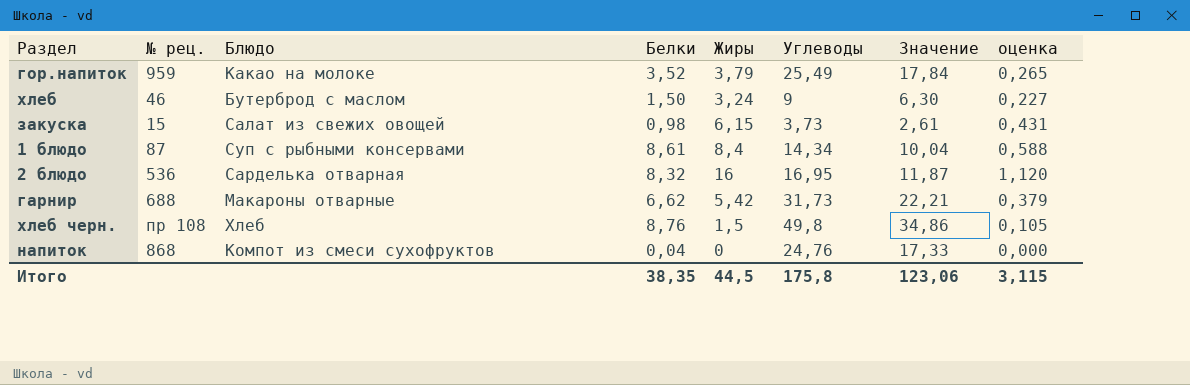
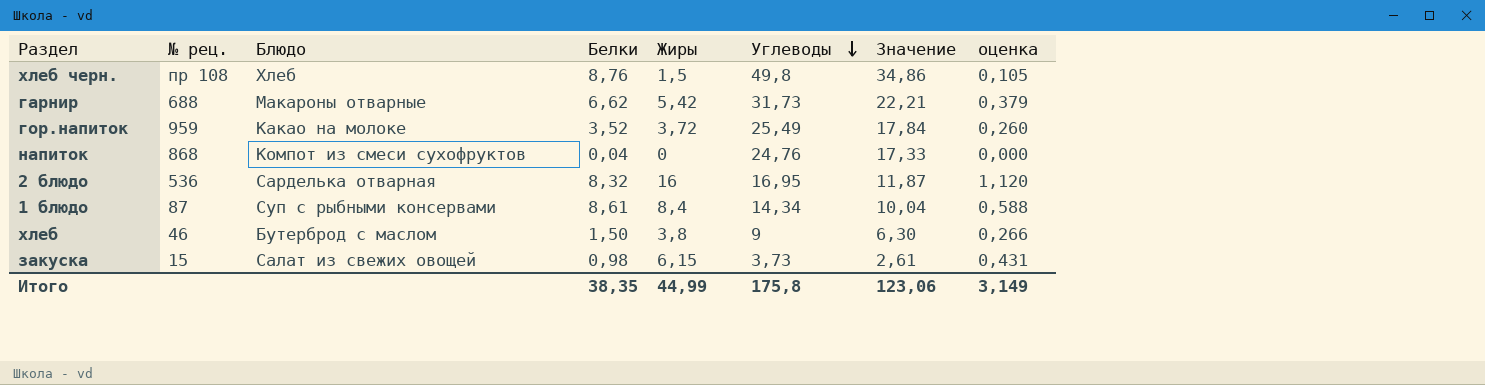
row order: none -> Углеводы descending
гор.напиток | Жиры: 3,79 -> 3,72
гор.напиток | оценка: 0,265 -> 0,260
хлеб | Жиры: 3,24 -> 3,8
хлеб | оценка: 0,227 -> 0,266
Итого | Жиры: 44,5 -> 44,99
Итого | оценка: 3,115 -> 3,149

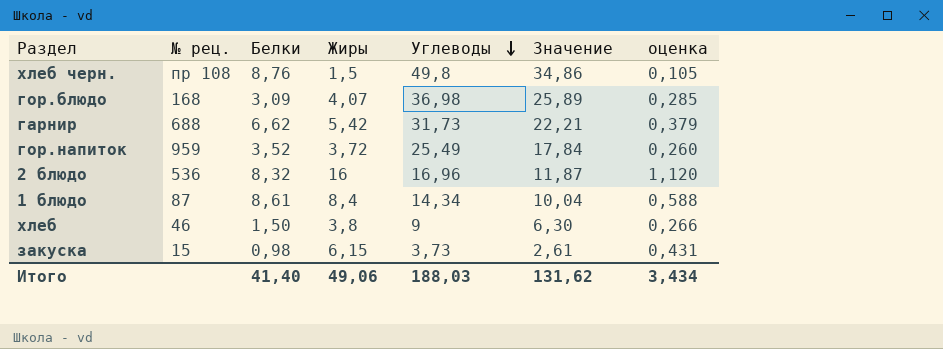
column Блюдо | position: 3 -> none
row напиток: 868 | Компот из смеси сухофруктов | 0,04 | 0 | 24,76 | 17,33 | 0,000 -> none
row гор.блюдо: none -> 168 | 3,09 | 4,07 | 36,98 | 25,89 | 0,285
2 блюдо | Углеводы: 16,95 -> 16,96
Итого | Белки: 38,35 -> 41,40
Итого | Жиры: 44,99 -> 49,06
Итого | Углеводы: 175,8 -> 188,03
Итого | Значение: 123,06 -> 131,62
Итого | оценка: 3,149 -> 3,434

